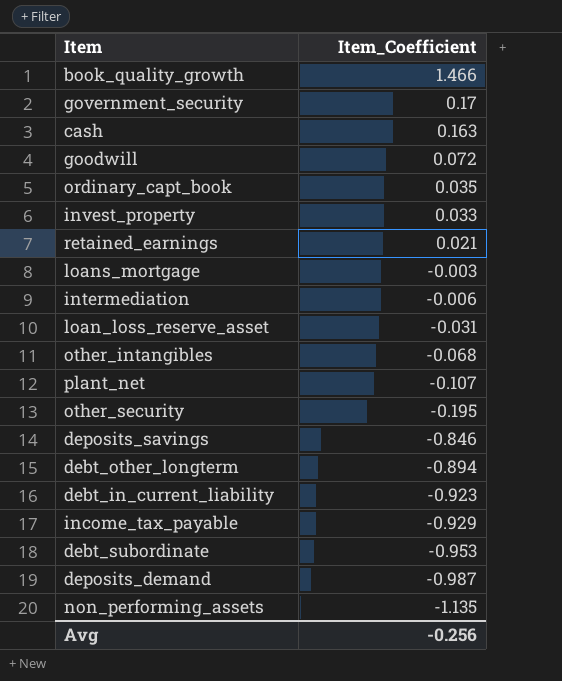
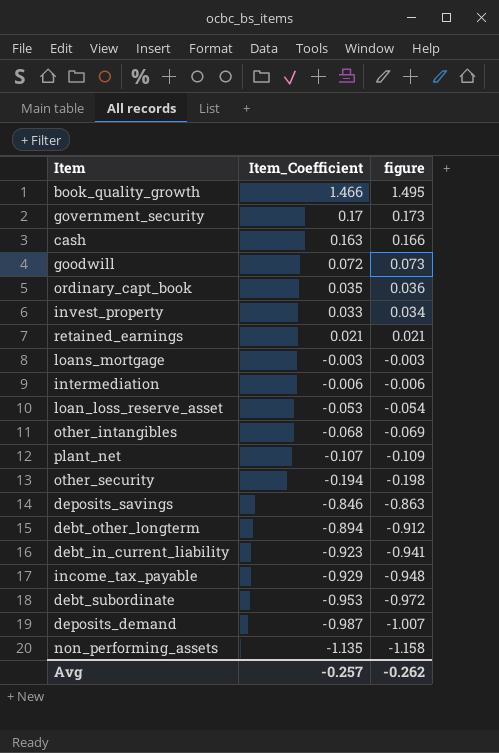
column figure | formula: none -> [Item_Coefficient] * 1.02
loan_loss_reserve_asset | Item_Coefficient: -0.031 -> -0.053
other_security | Item_Coefficient: -0.195 -> -0.194
Avg | Item_Coefficient: -0.256 -> -0.257

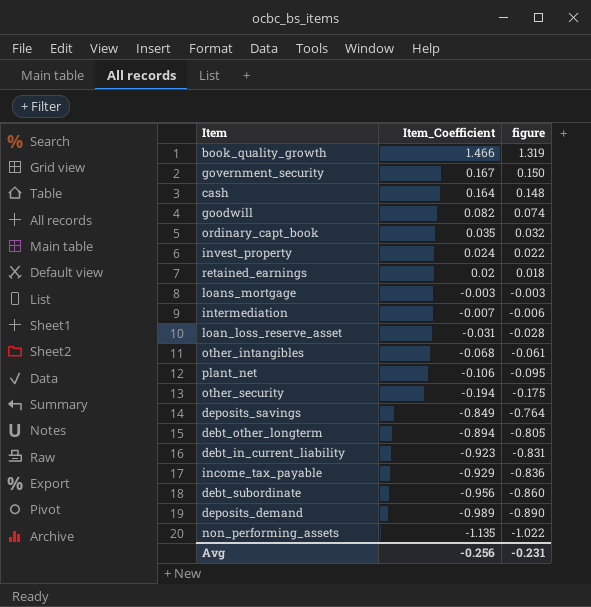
column figure | formula: [Item_Coefficient] * 1.02 -> [Item_Coefficient] * 0.9
government_security | Item_Coefficient: 0.17 -> 0.167
cash | Item_Coefficient: 0.163 -> 0.164
goodwill | Item_Coefficient: 0.072 -> 0.082
invest_property | Item_Coefficient: 0.033 -> 0.024
retained_earnings | Item_Coefficient: 0.021 -> 0.02
intermediation | Item_Coefficient: -0.006 -> -0.007
loan_loss_reserve_asset | Item_Coefficient: -0.053 -> -0.031
plant_net | Item_Coefficient: -0.107 -> -0.106
deposits_savings | Item_Coefficient: -0.846 -> -0.849
debt_subordinate | Item_Coefficient: -0.953 -> -0.956
deposits_demand | Item_Coefficient: -0.987 -> -0.989
Avg | Item_Coefficient: -0.257 -> -0.256
Avg | figure: -0.262 -> -0.231

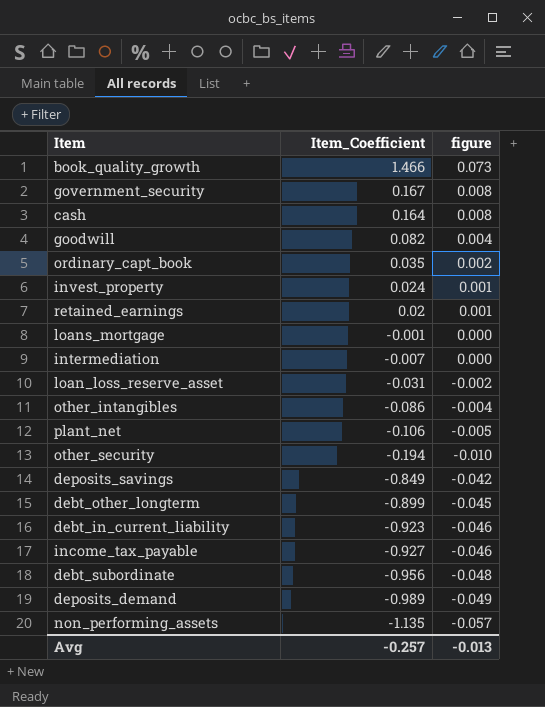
column figure | formula: [Item_Coefficient] * 0.9 -> [Item_Coefficient] * 0.05
loans_mortgage | Item_Coefficient: -0.003 -> -0.001
other_intangibles | Item_Coefficient: -0.068 -> -0.086
debt_other_longterm | Item_Coefficient: -0.894 -> -0.899
income_tax_payable | Item_Coefficient: -0.929 -> -0.927
Avg | Item_Coefficient: -0.256 -> -0.257
Avg | figure: -0.231 -> -0.013

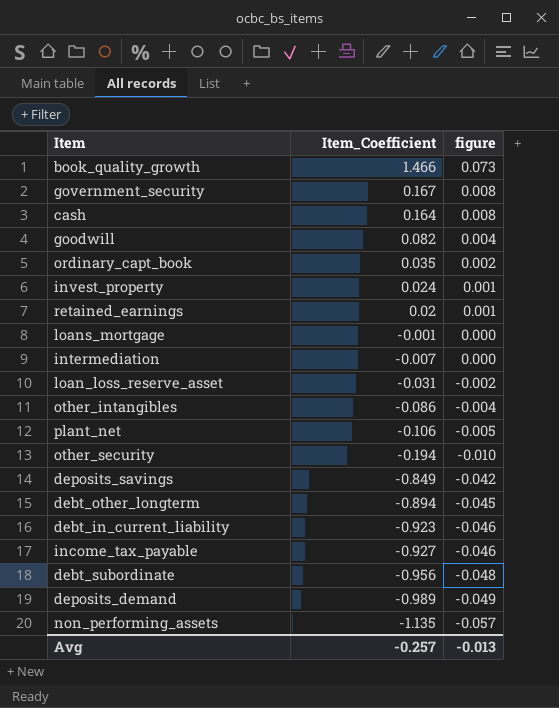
debt_other_longterm | Item_Coefficient: -0.899 -> -0.894

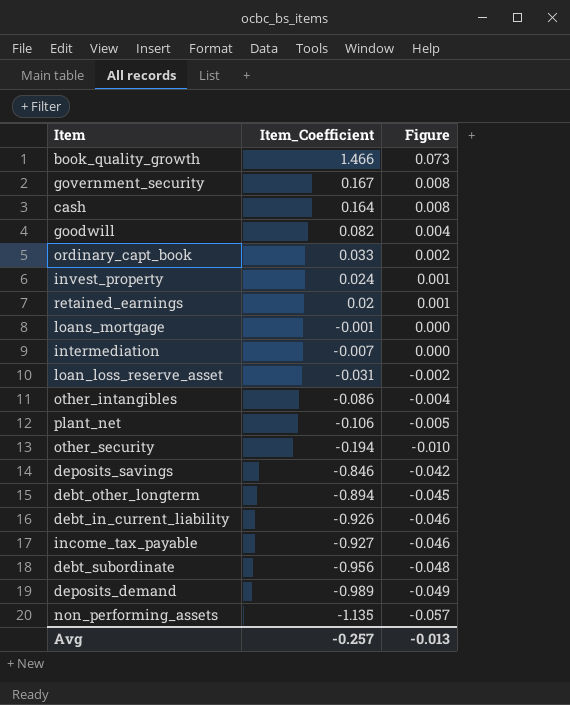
column name: figure -> Figure
ordinary_capt_book | Item_Coefficient: 0.035 -> 0.033
deposits_savings | Item_Coefficient: -0.849 -> -0.846
debt_in_current_liability | Item_Coefficient: -0.923 -> -0.926

